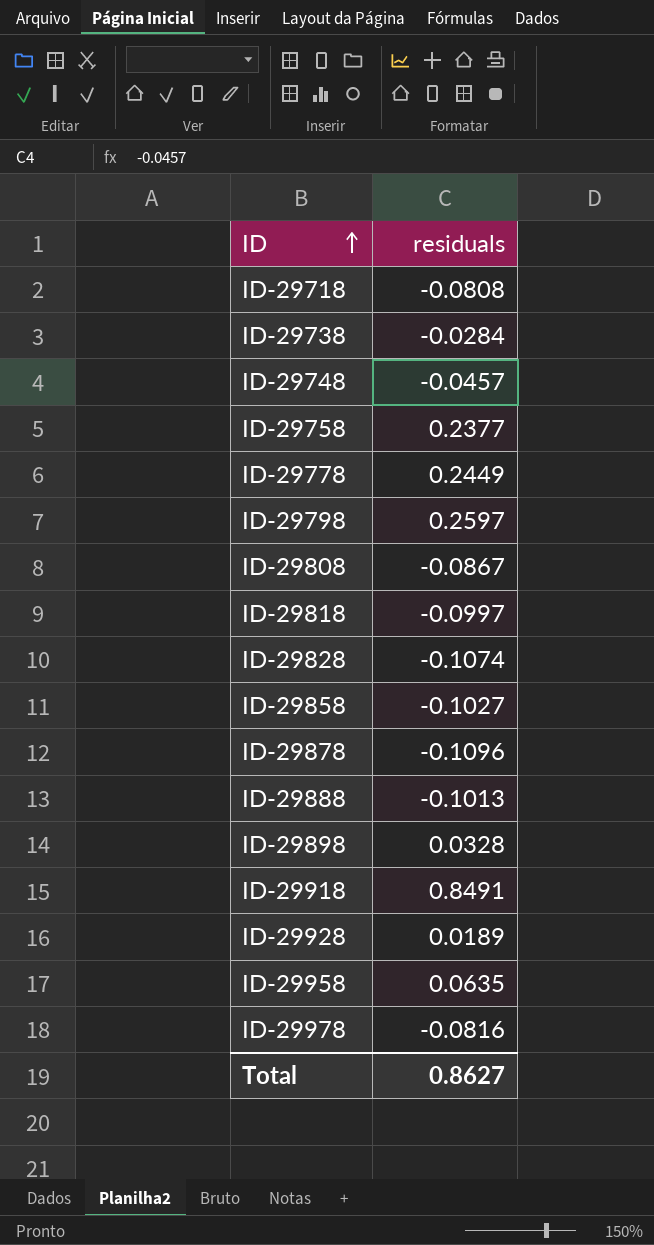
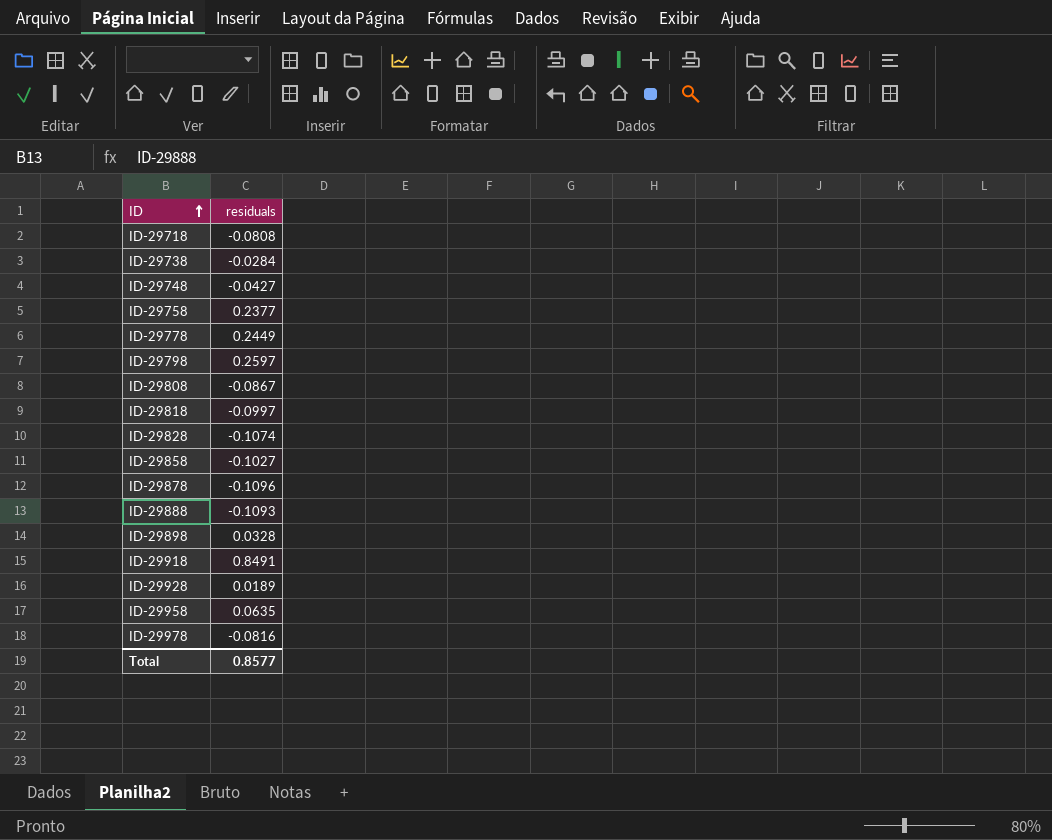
ID-29748 | residuals: -0.0457 -> -0.0427
ID-29888 | residuals: -0.1013 -> -0.1093
Total | residuals: 0.8627 -> 0.8577

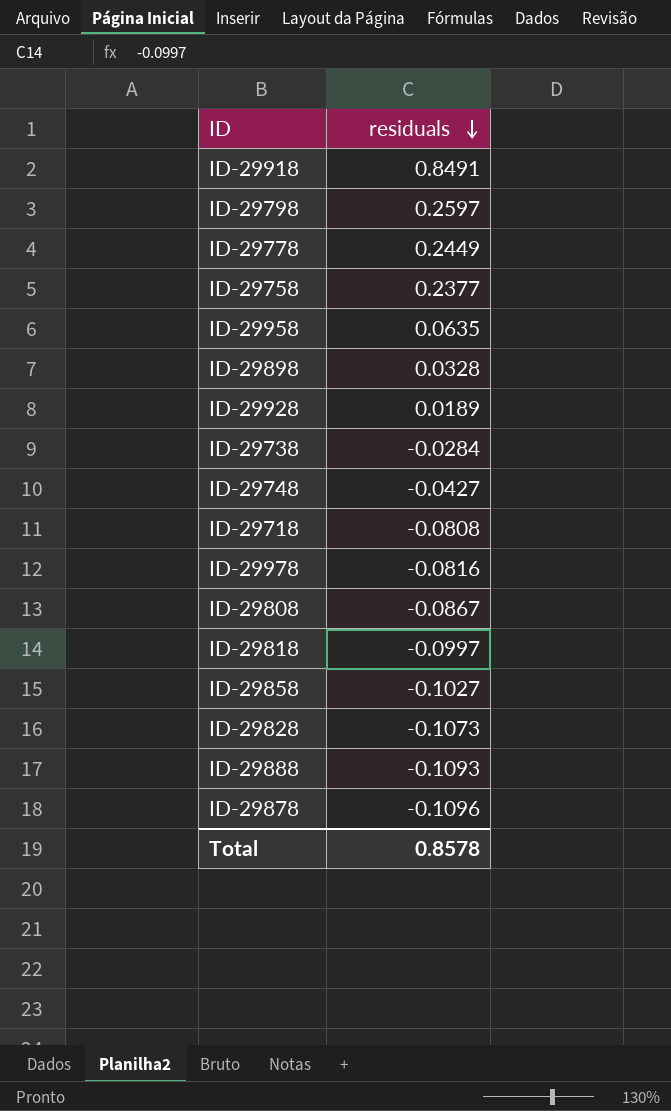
row order: ID ascending -> residuals descending
ID-29828 | residuals: -0.1074 -> -0.1073
Total | residuals: 0.8577 -> 0.8578

